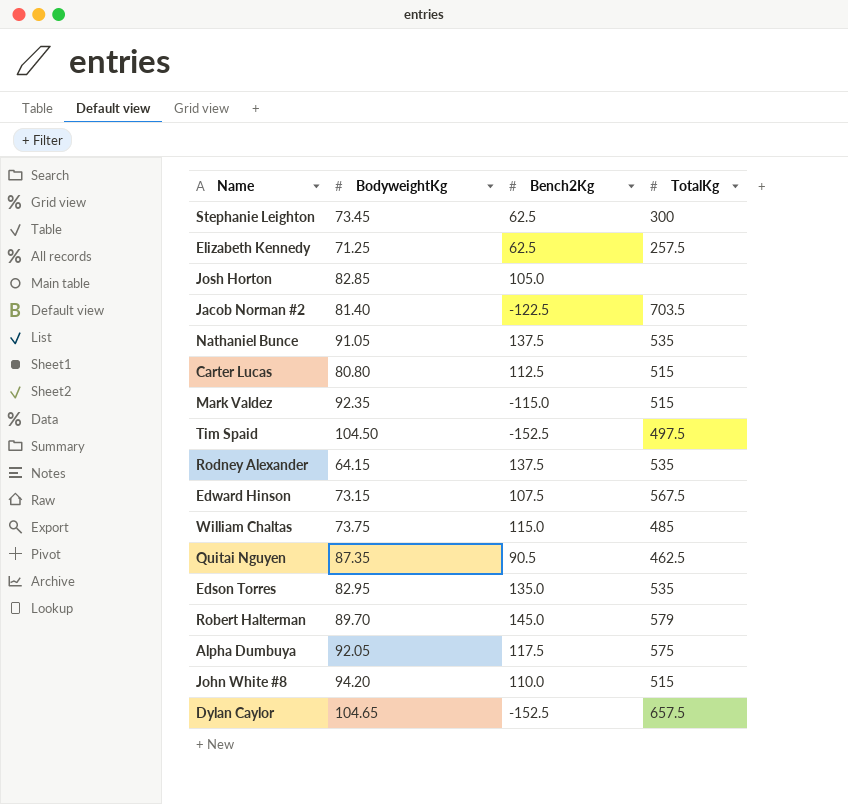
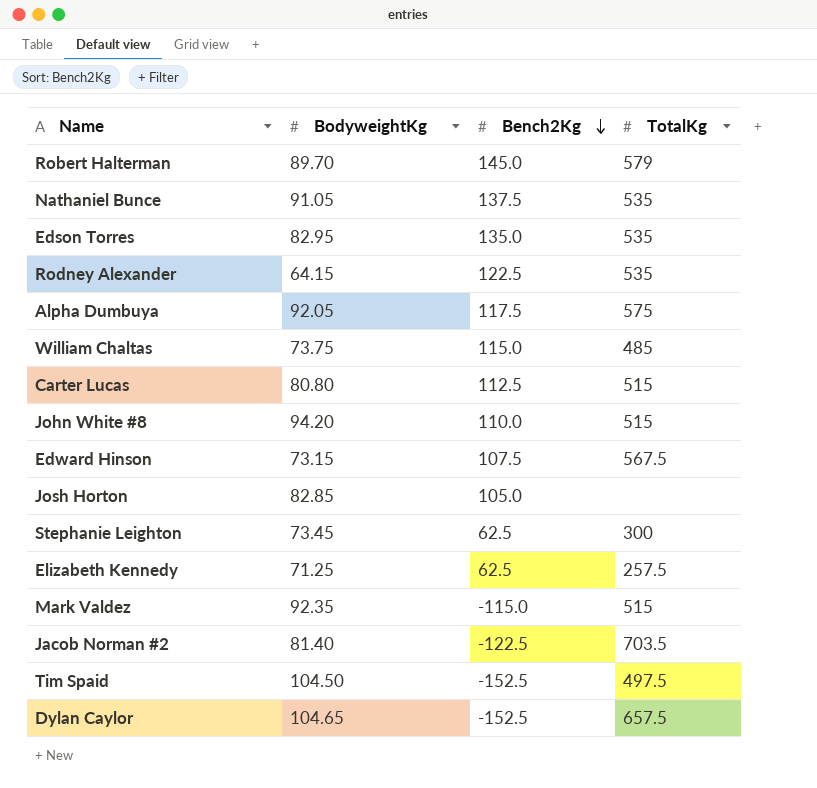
row order: none -> Bench2Kg descending
row Quitai Nguyen: 87.35 | 90.5 | 462.5 -> none
Rodney Alexander | Bench2Kg: 137.5 -> 122.5

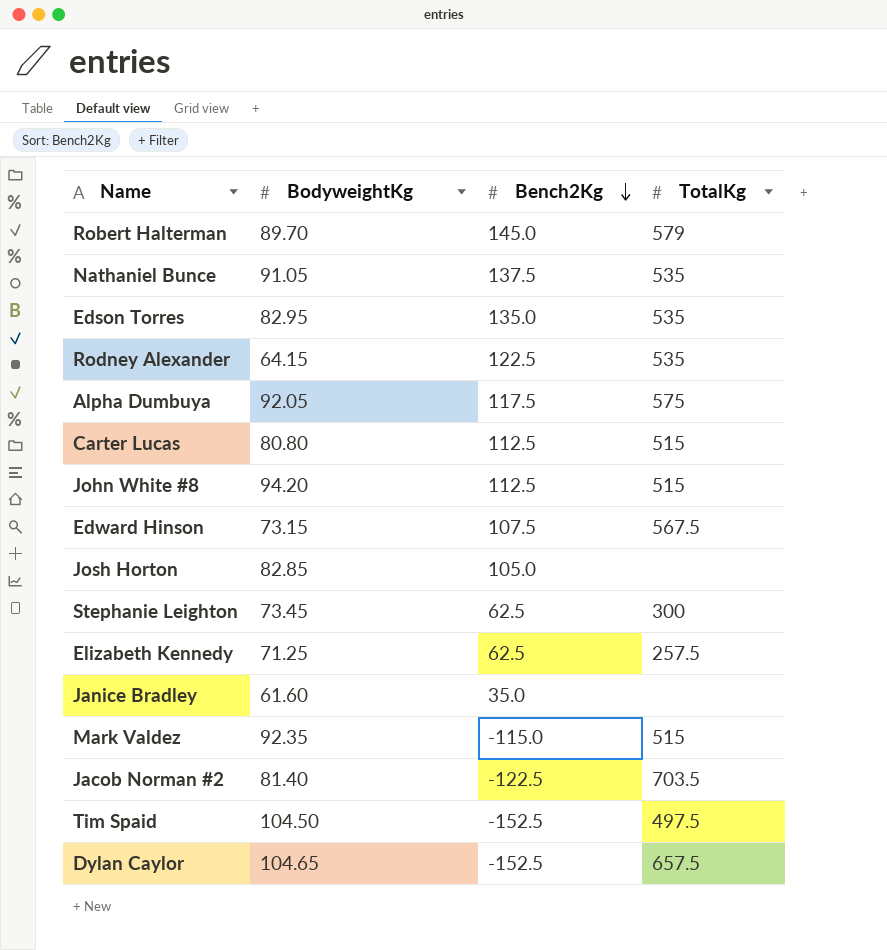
row William Chaltas: 73.75 | 115.0 | 485 -> none
John White #8 | Bench2Kg: 110.0 -> 112.5
row Janice Bradley: none -> 61.60 | 35.0 | none

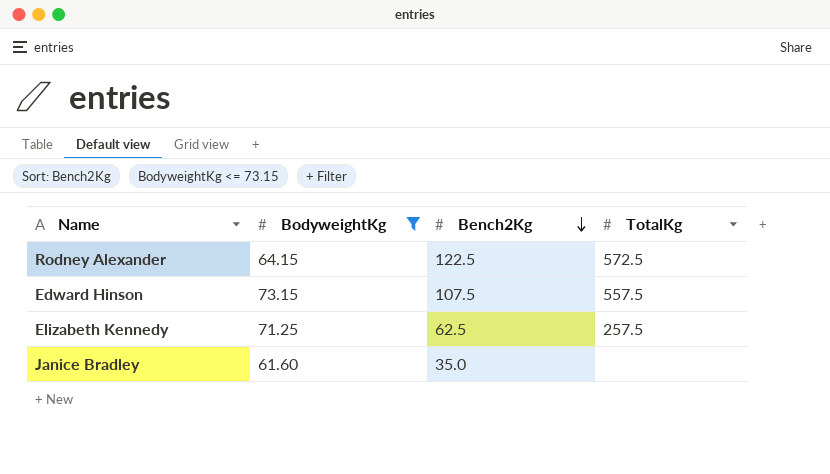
filter: none -> BodyweightKg <= 73.15
Rodney Alexander | TotalKg: 535 -> 572.5
Edward Hinson | TotalKg: 567.5 -> 557.5

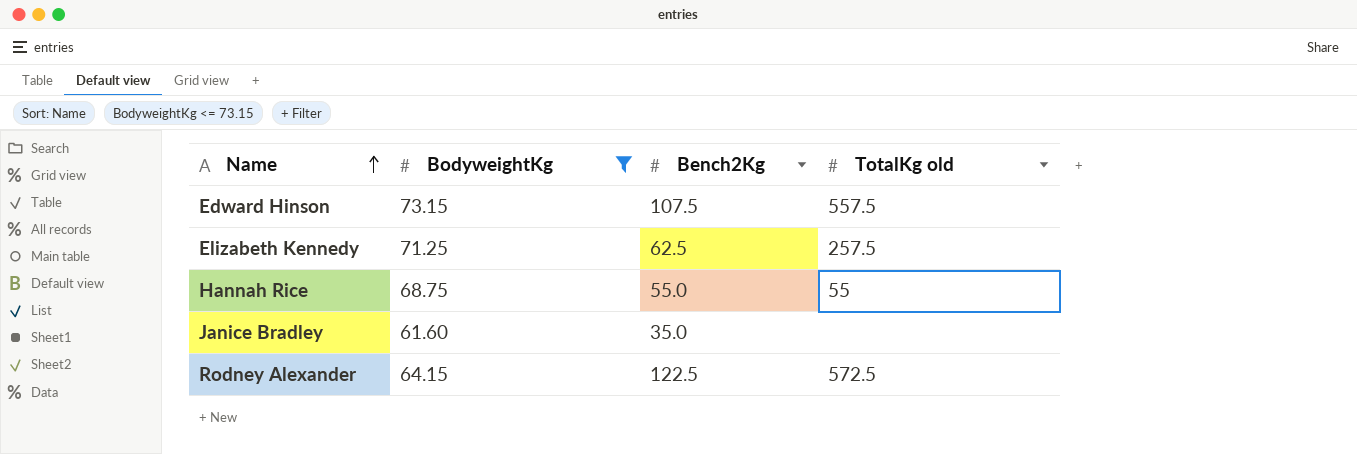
row order: Bench2Kg descending -> Name ascending
column name: TotalKg -> TotalKg old
row Hannah Rice: none -> 68.75 | 55.0 | 55

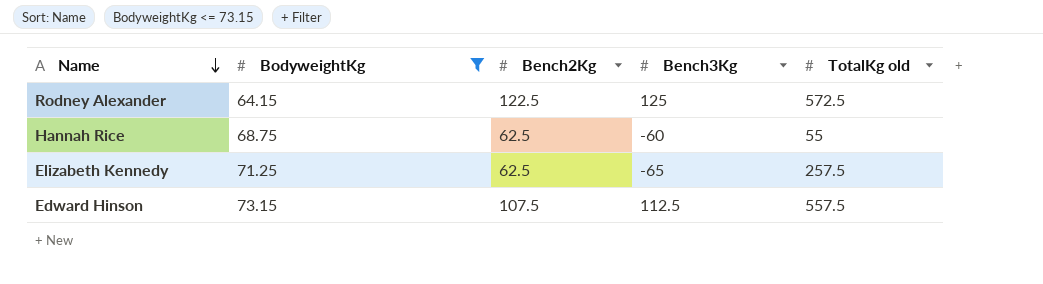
row order: Name ascending -> Name descending
column Bench3Kg | position: none -> 4
row Janice Bradley: 61.60 | 35.0 | none -> none
Hannah Rice | Bench2Kg: 55.0 -> 62.5

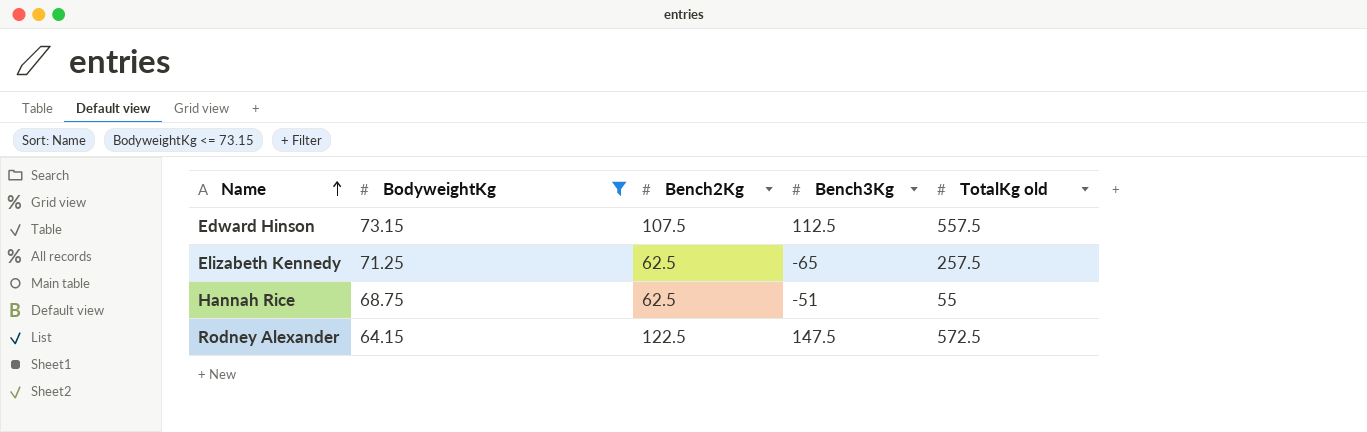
row order: Name descending -> Name ascending
Hannah Rice | Bench3Kg: -60 -> -51
Rodney Alexander | Bench3Kg: 125 -> 147.5

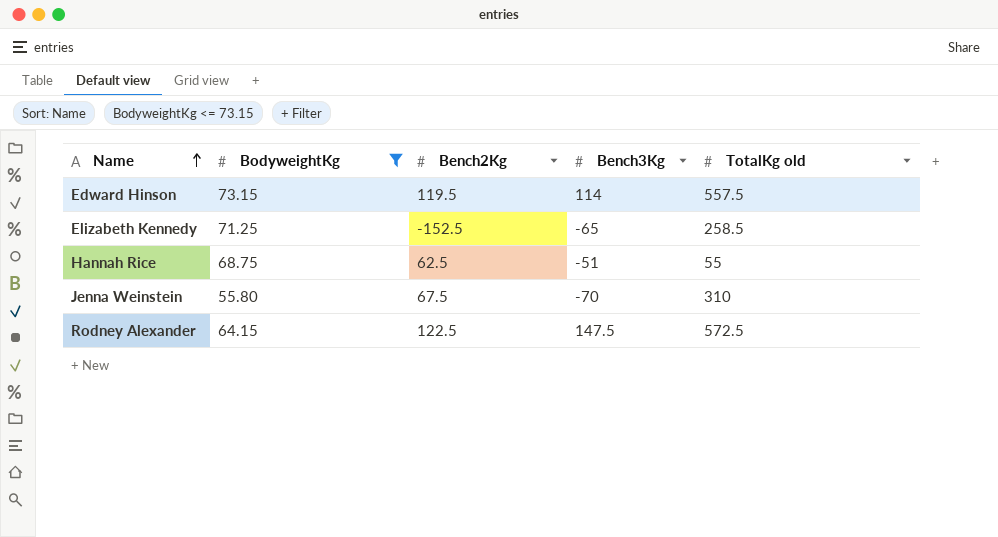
Edward Hinson | Bench2Kg: 107.5 -> 119.5
Edward Hinson | Bench3Kg: 112.5 -> 114
Elizabeth Kennedy | Bench2Kg: 62.5 -> -152.5
Elizabeth Kennedy | TotalKg old: 257.5 -> 258.5
row Jenna Weinstein: none -> 55.80 | 67.5 | -70 | 310

